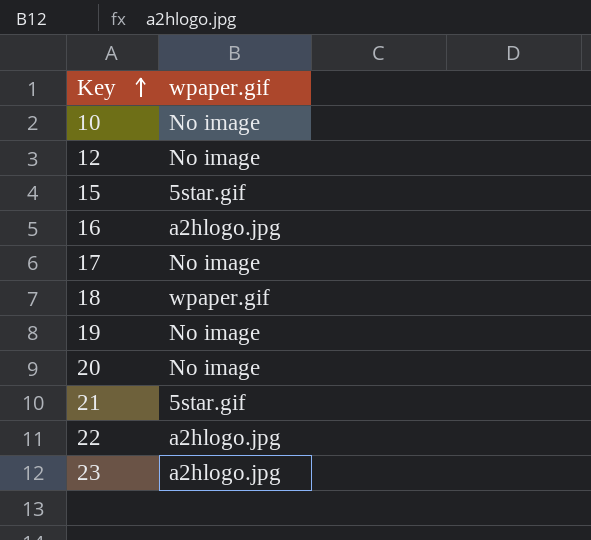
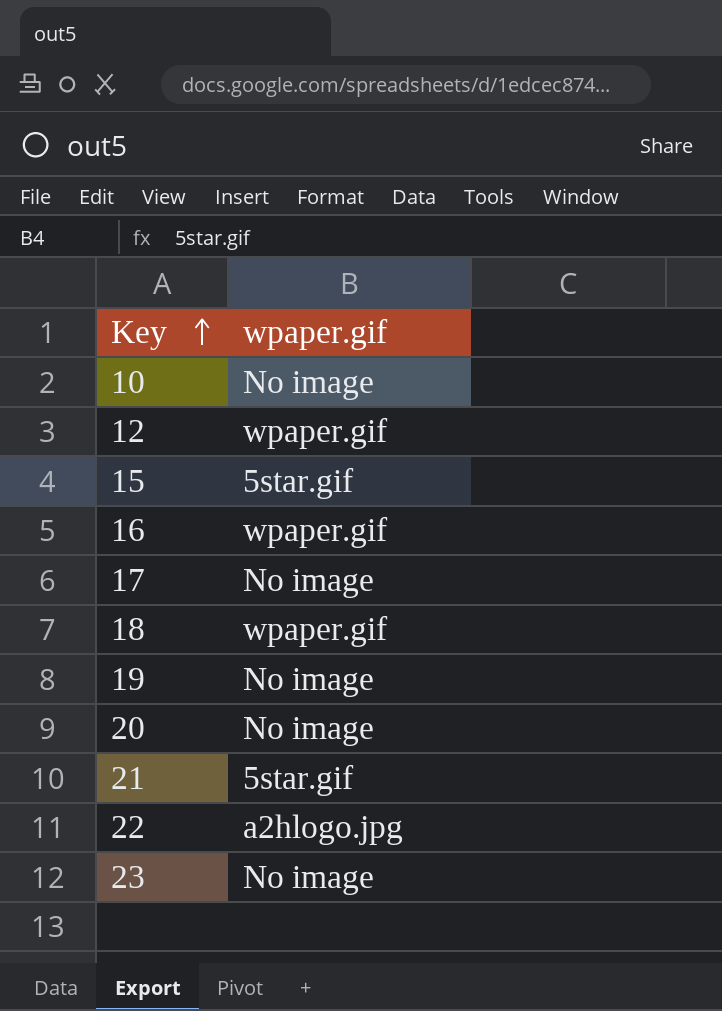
12 | wpaper.gif: No image -> wpaper.gif
16 | wpaper.gif: a2hlogo.jpg -> wpaper.gif
23 | wpaper.gif: a2hlogo.jpg -> No image

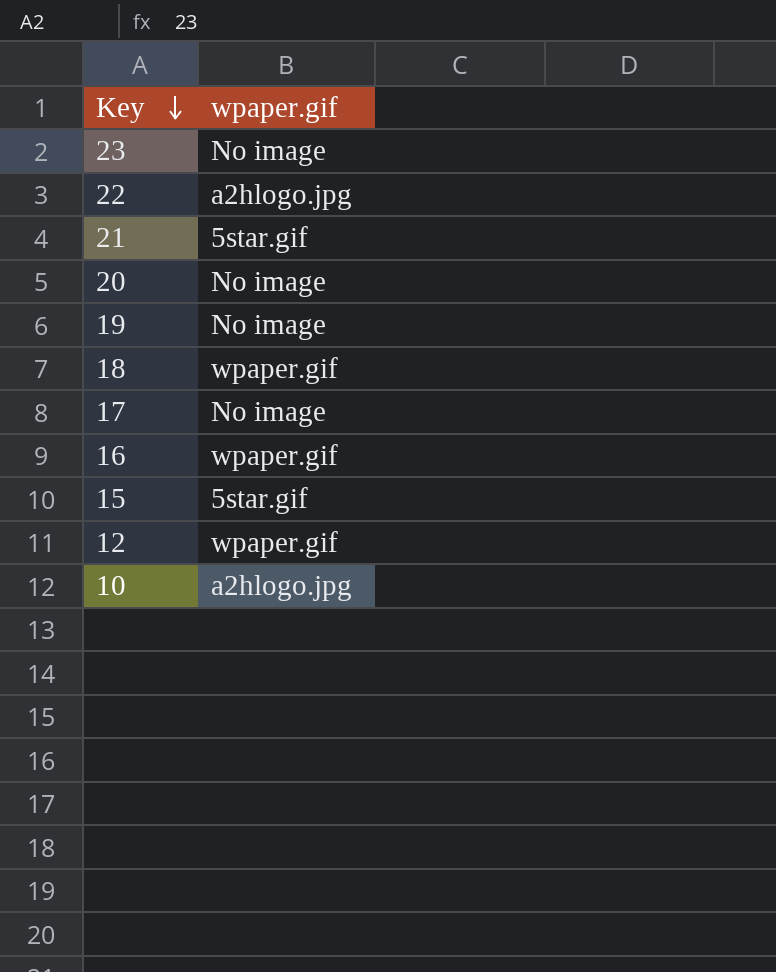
row order: Key ascending -> Key descending
10 | wpaper.gif: No image -> a2hlogo.jpg

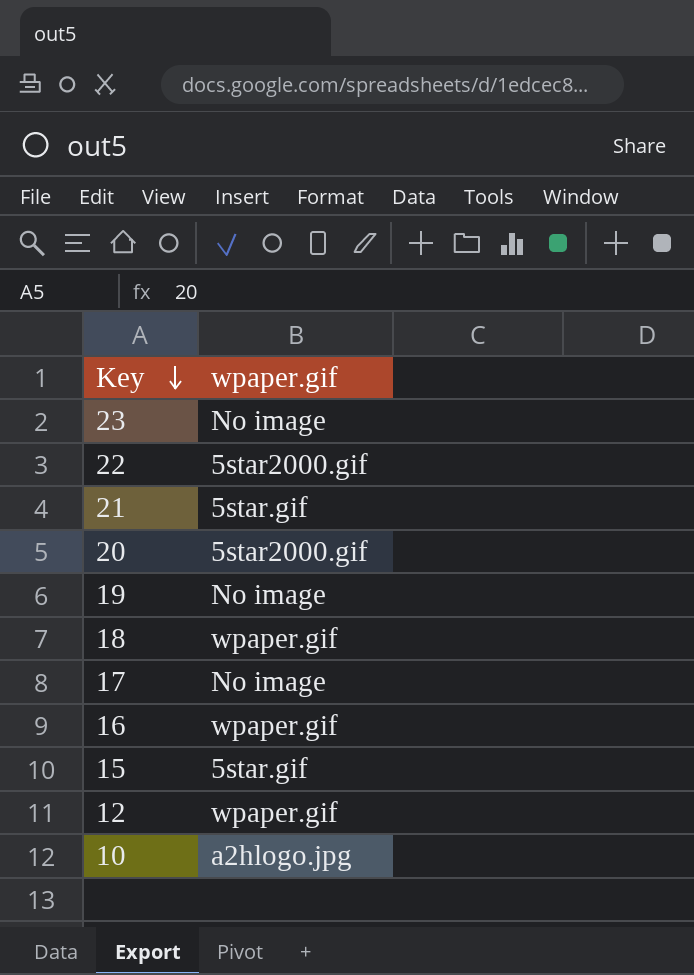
22 | wpaper.gif: a2hlogo.jpg -> 5star2000.gif
20 | wpaper.gif: No image -> 5star2000.gif

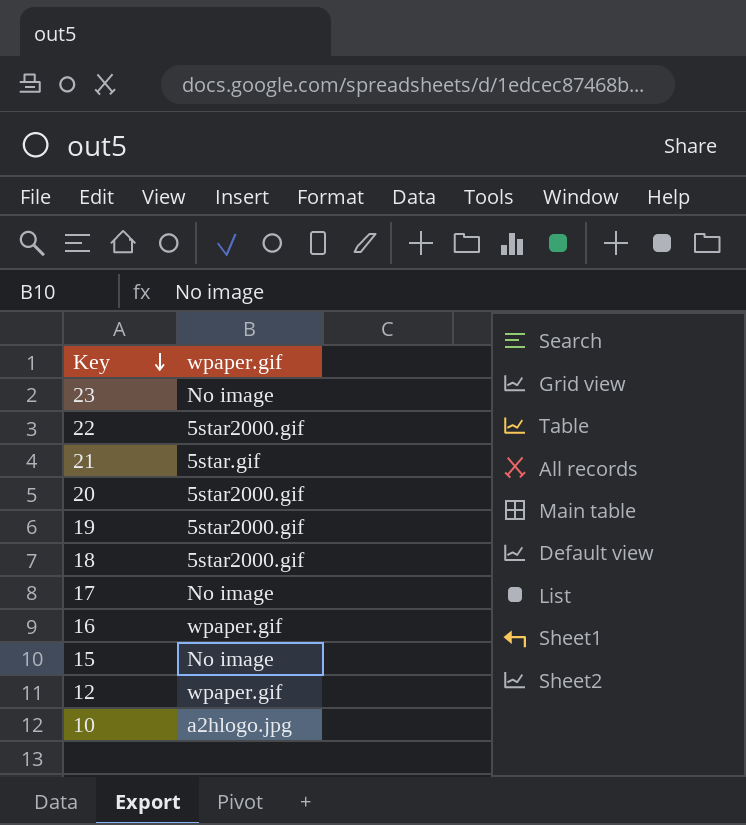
19 | wpaper.gif: No image -> 5star2000.gif
18 | wpaper.gif: wpaper.gif -> 5star2000.gif
15 | wpaper.gif: 5star.gif -> No image

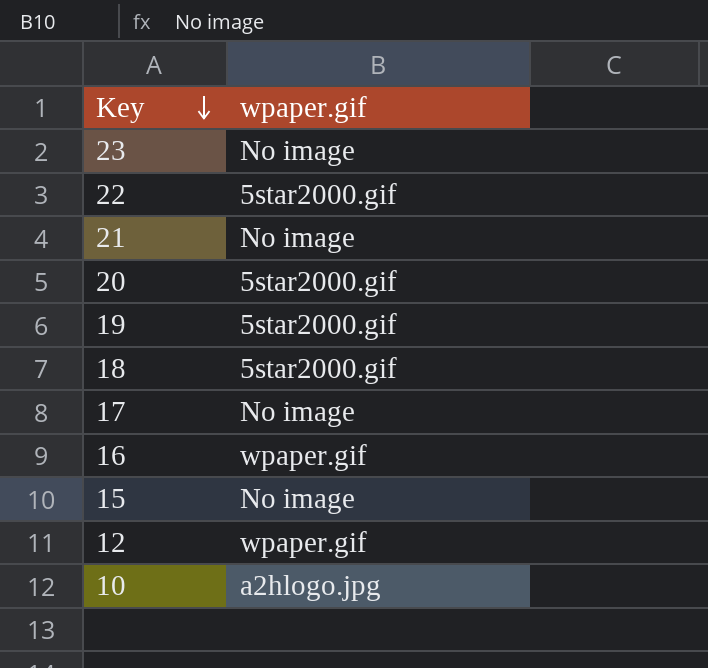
21 | wpaper.gif: 5star.gif -> No image

